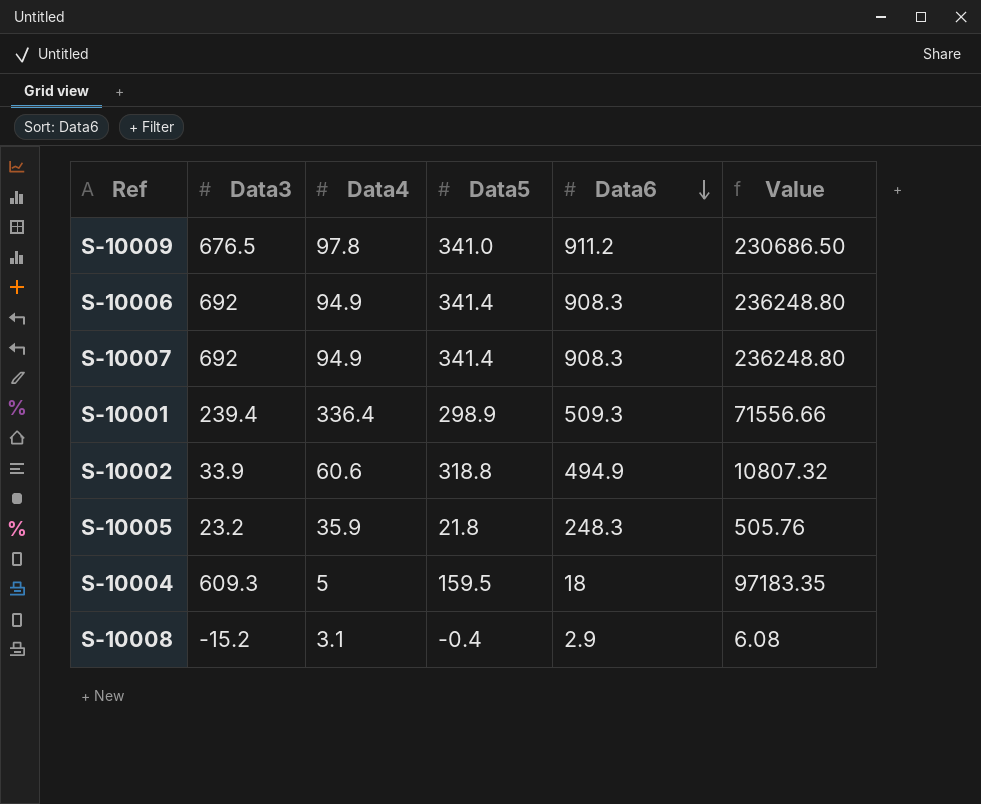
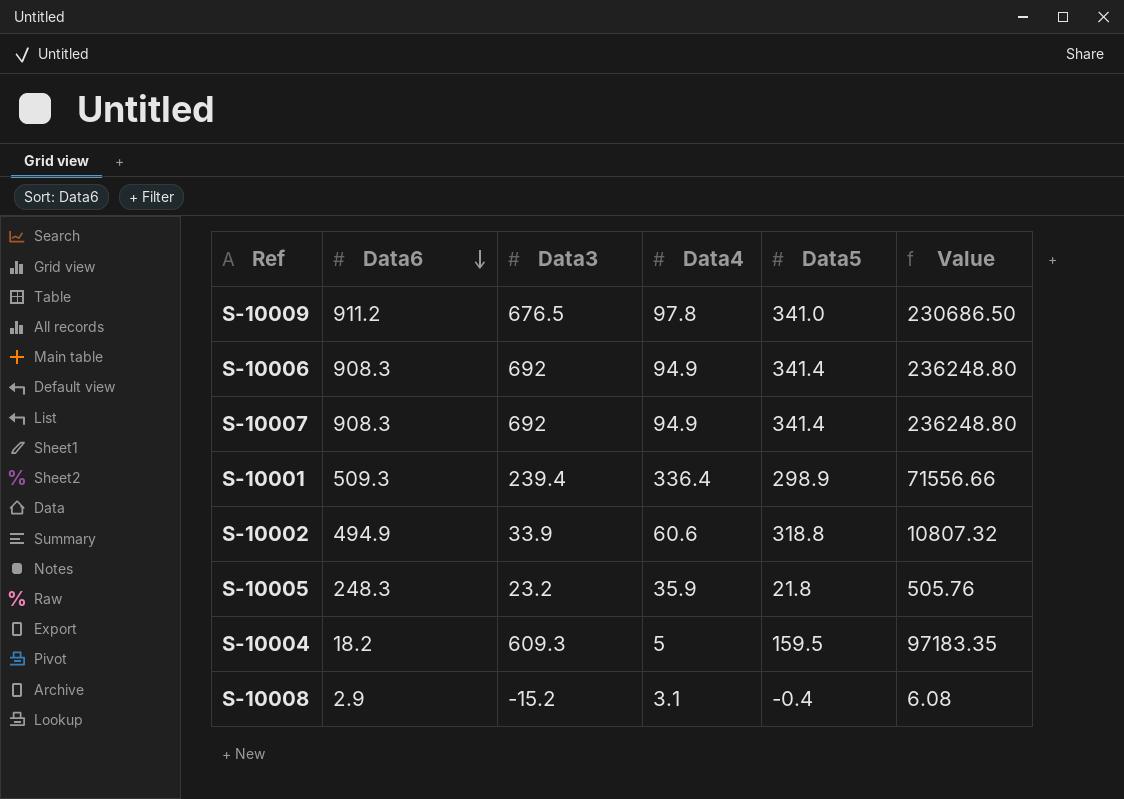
column Data6 | position: 5 -> 2
S-10004 | Data6: 18 -> 18.2

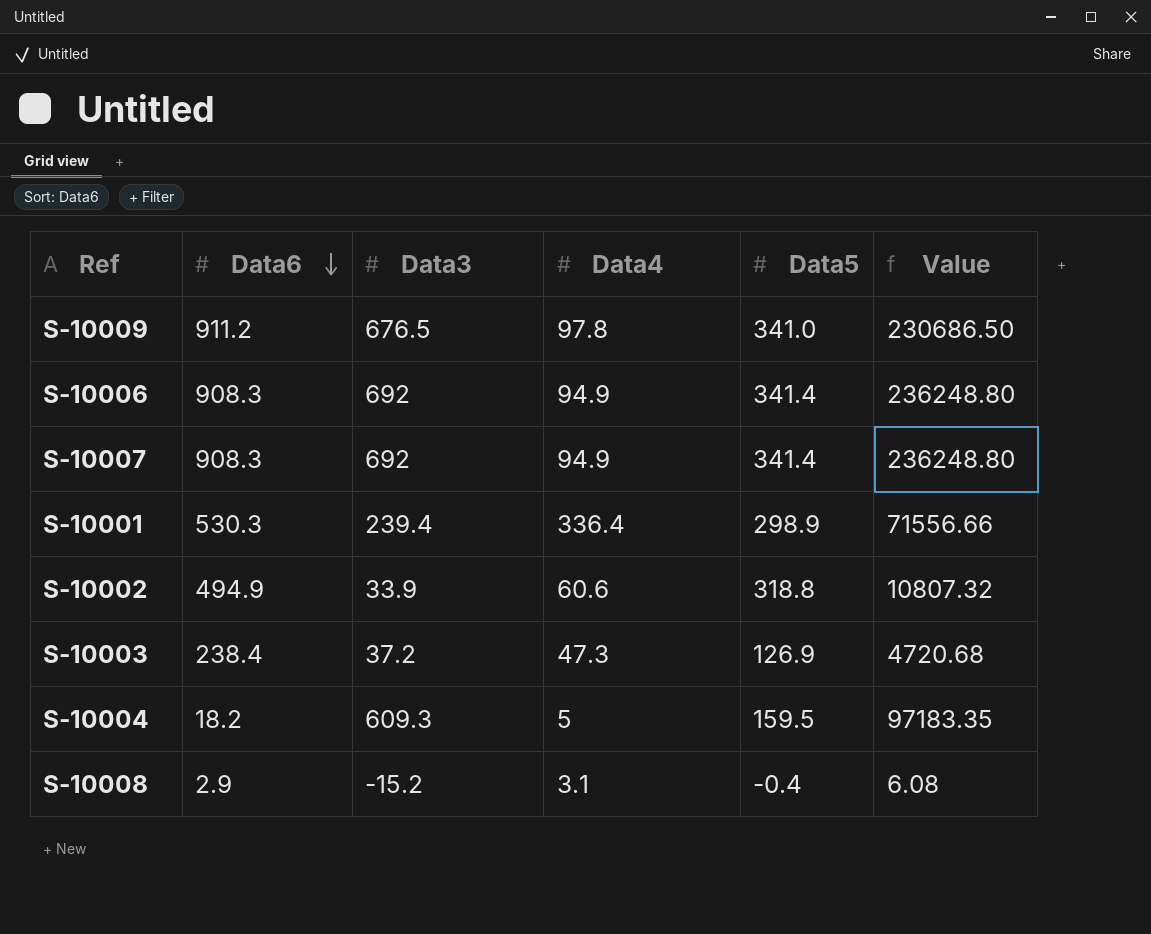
row S-10005: 248.3 | 23.2 | 35.9 | 21.8 | 505.76 -> none
S-10001 | Data6: 509.3 -> 530.3
row S-10003: none -> 238.4 | 37.2 | 47.3 | 126.9 | 4720.68

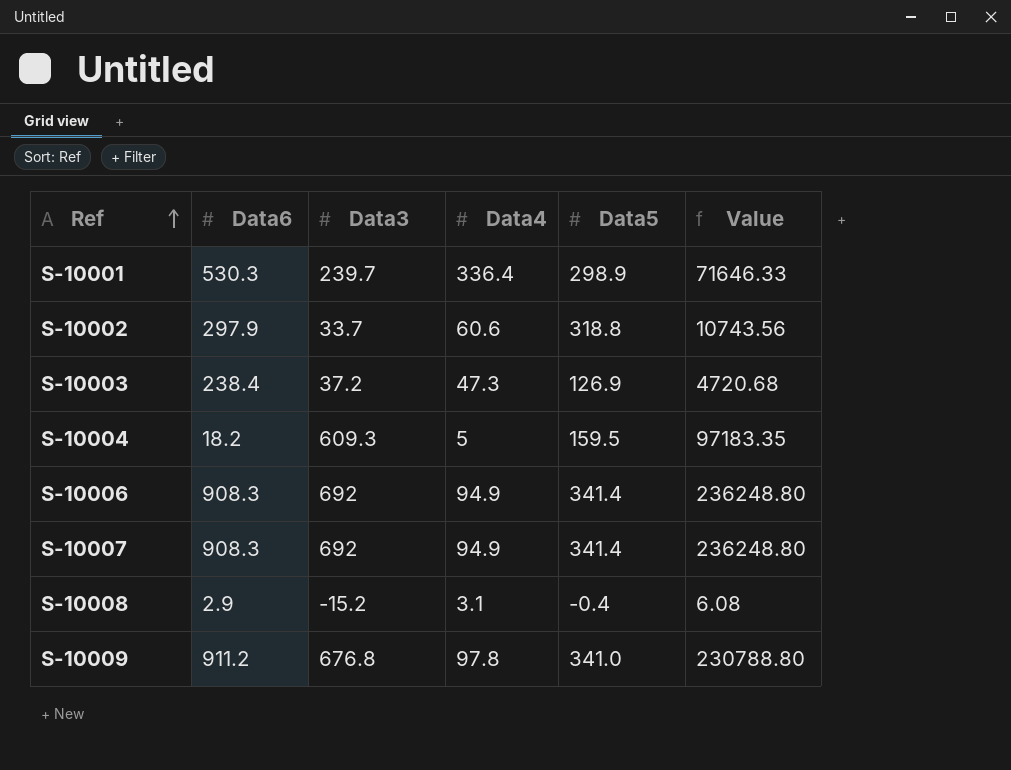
row order: Data6 descending -> Ref ascending
S-10001 | Data3: 239.4 -> 239.7
S-10001 | Value: 71556.66 -> 71646.33
S-10002 | Data6: 494.9 -> 297.9
S-10002 | Data3: 33.9 -> 33.7
S-10002 | Value: 10807.32 -> 10743.56
S-10009 | Data3: 676.5 -> 676.8
S-10009 | Value: 230686.50 -> 230788.80

